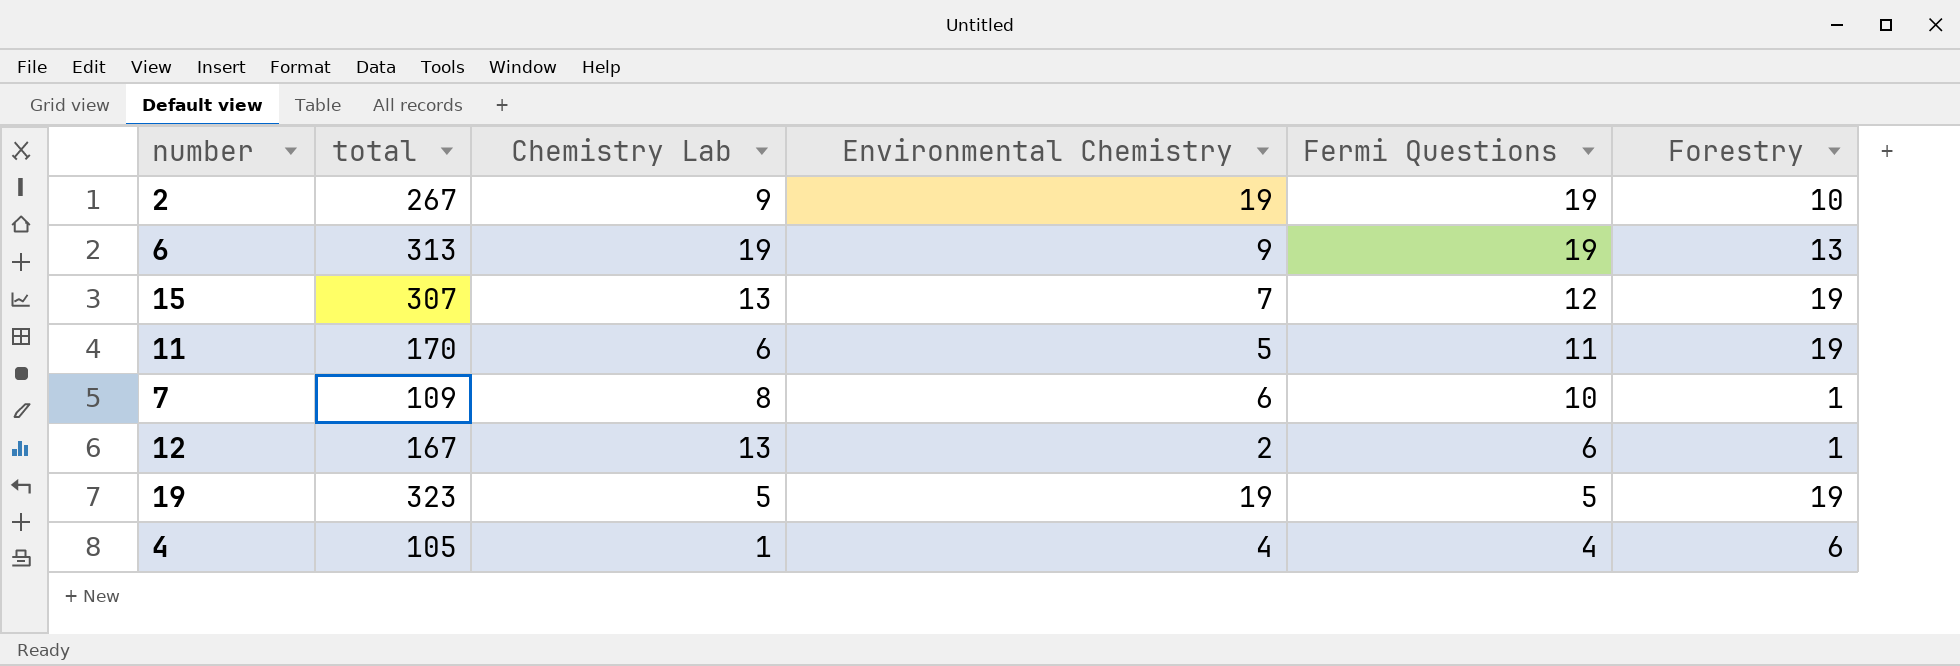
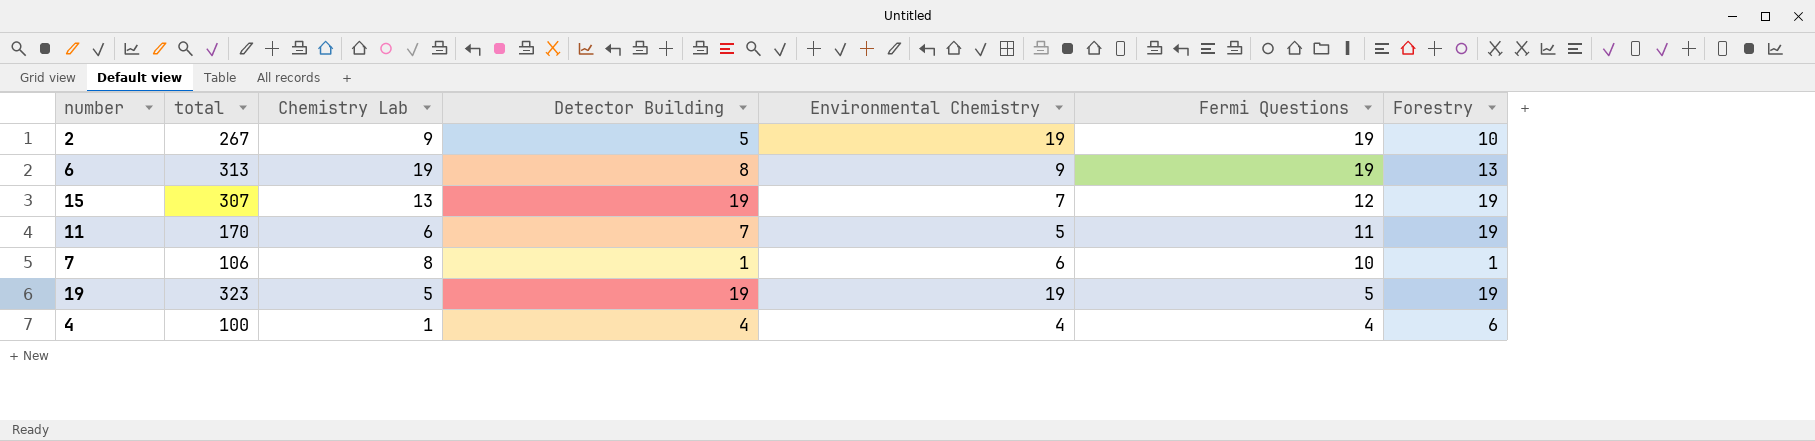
column Detector Building | position: none -> 4
row 12: 167 | 13 | 2 | 6 | 1 -> none
7 | total: 109 -> 106
4 | total: 105 -> 100

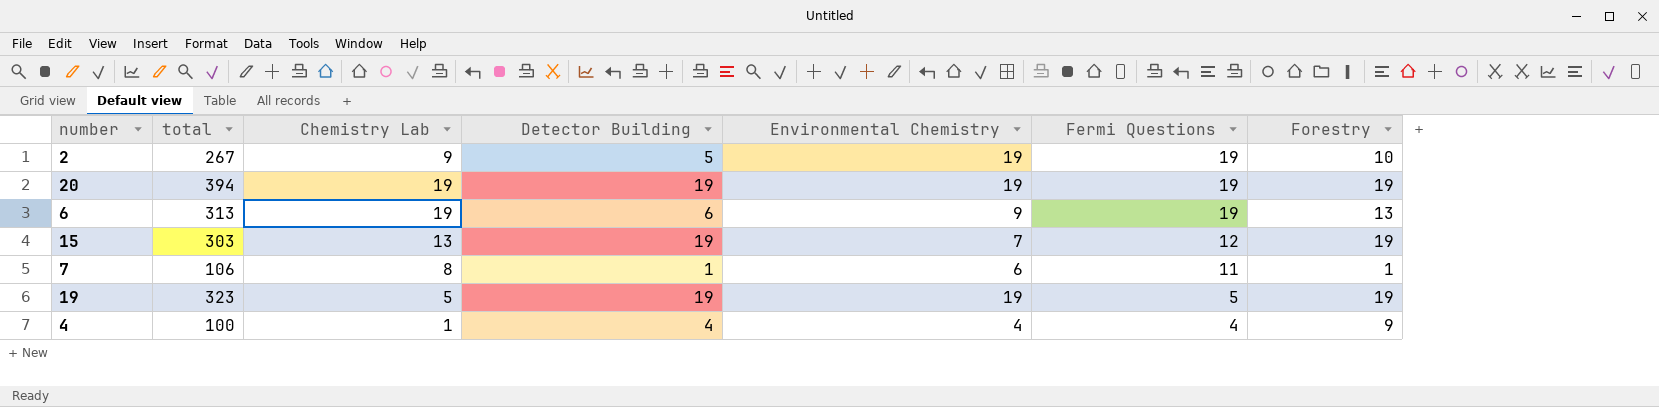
row 11: 170 | 6 | 7 | 5 | 11 | 19 -> none
row 20: none -> 394 | 19 | 19 | 19 | 19 | 19
6 | Detector Building: 8 -> 6
15 | total: 307 -> 303
7 | Fermi Questions: 10 -> 11
4 | Forestry: 6 -> 9

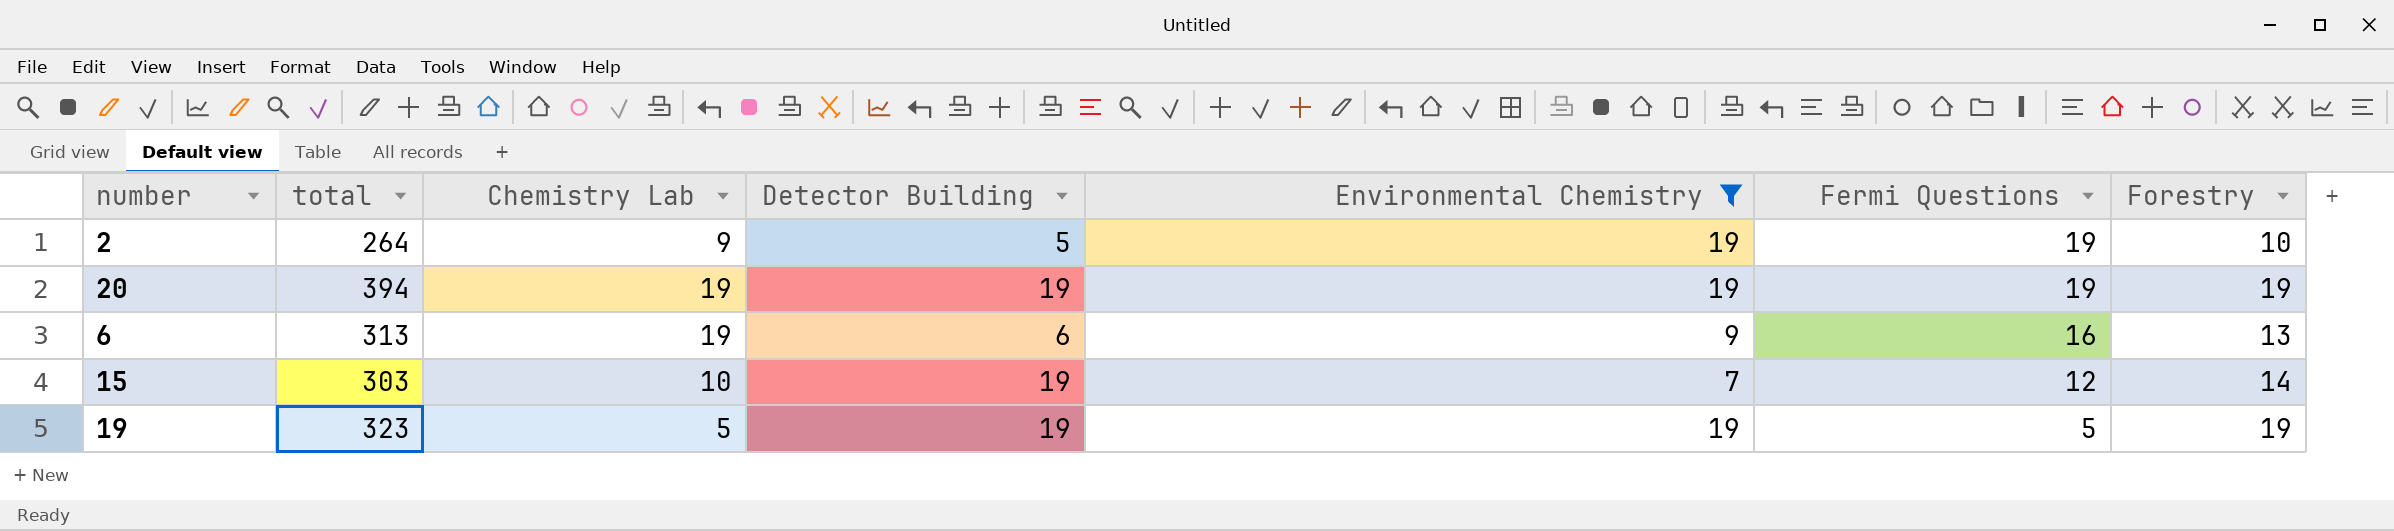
filter: none -> Environmental Chemistry >= 7
2 | total: 267 -> 264
6 | Fermi Questions: 19 -> 16
15 | Chemistry Lab: 13 -> 10
15 | Forestry: 19 -> 14

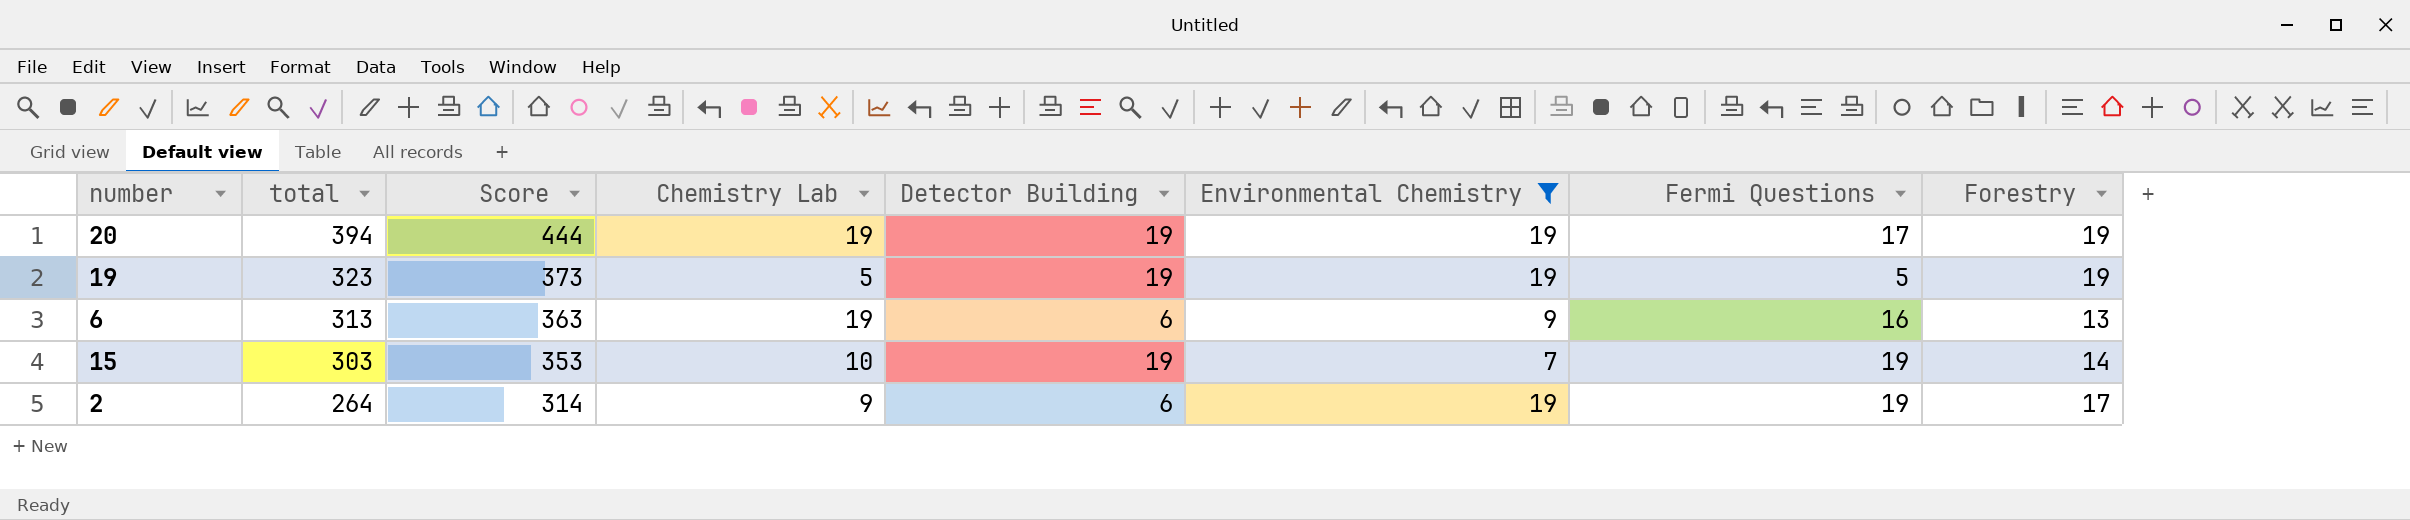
row order: Fermi Questions descending -> total descending
column Score | formula: none -> [total] + 50
20 | Fermi Questions: 19 -> 17
15 | Fermi Questions: 12 -> 19
2 | Detector Building: 5 -> 6
2 | Forestry: 10 -> 17

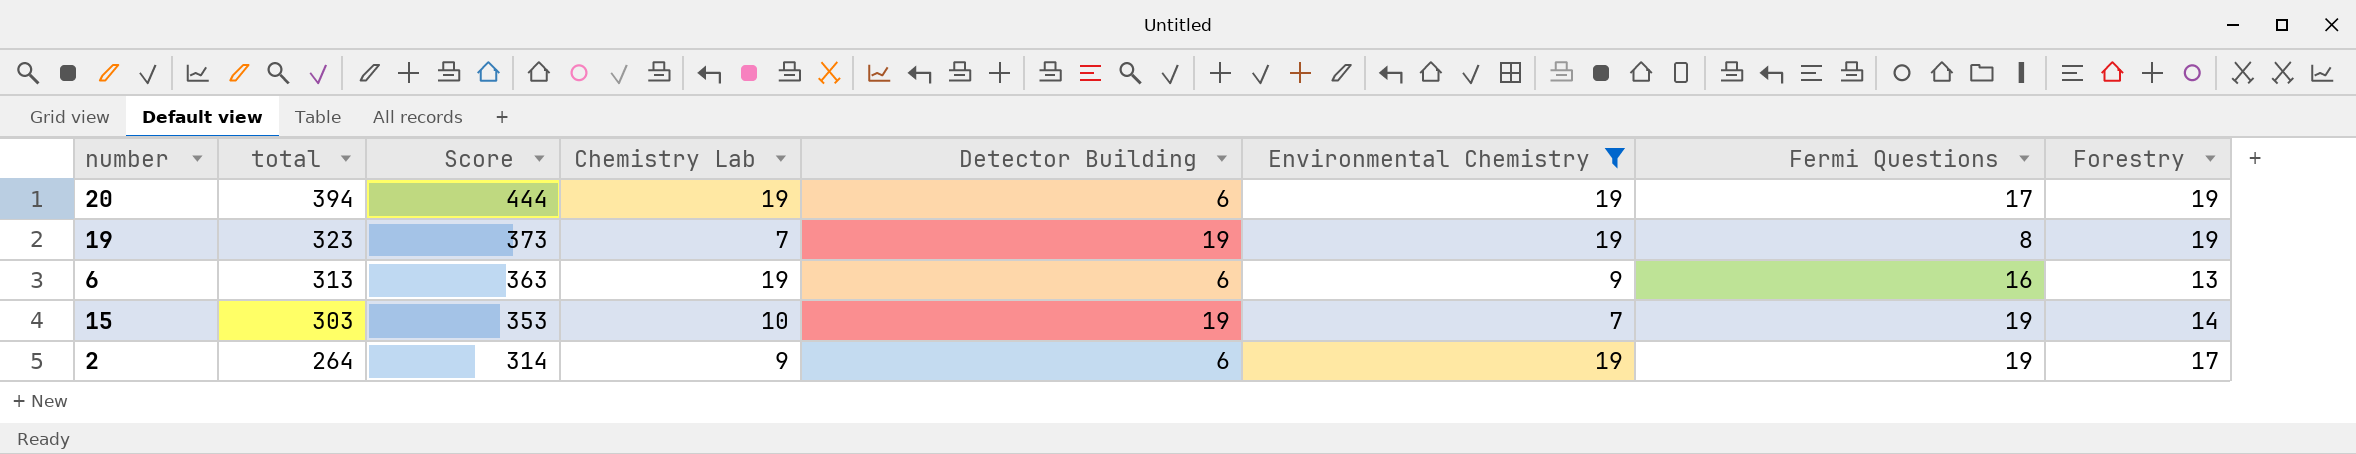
20 | Detector Building: 19 -> 6
19 | Chemistry Lab: 5 -> 7
19 | Fermi Questions: 5 -> 8

